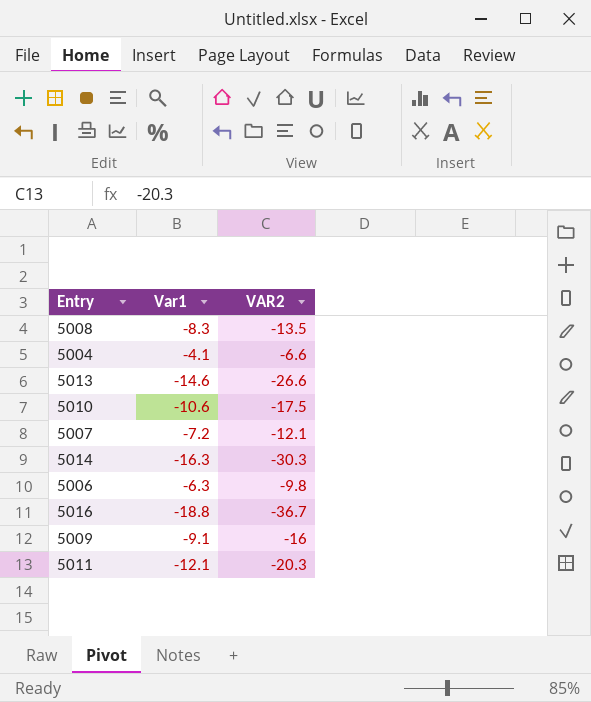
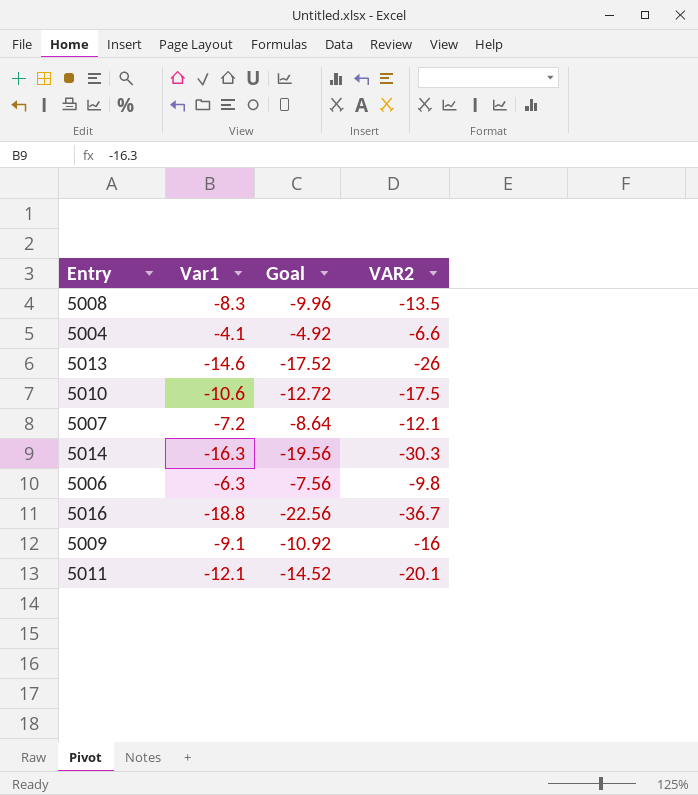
column Goal | formula: none -> [Var1] * 1.2
5013 | VAR2: -26.6 -> -26
5011 | VAR2: -20.3 -> -20.1

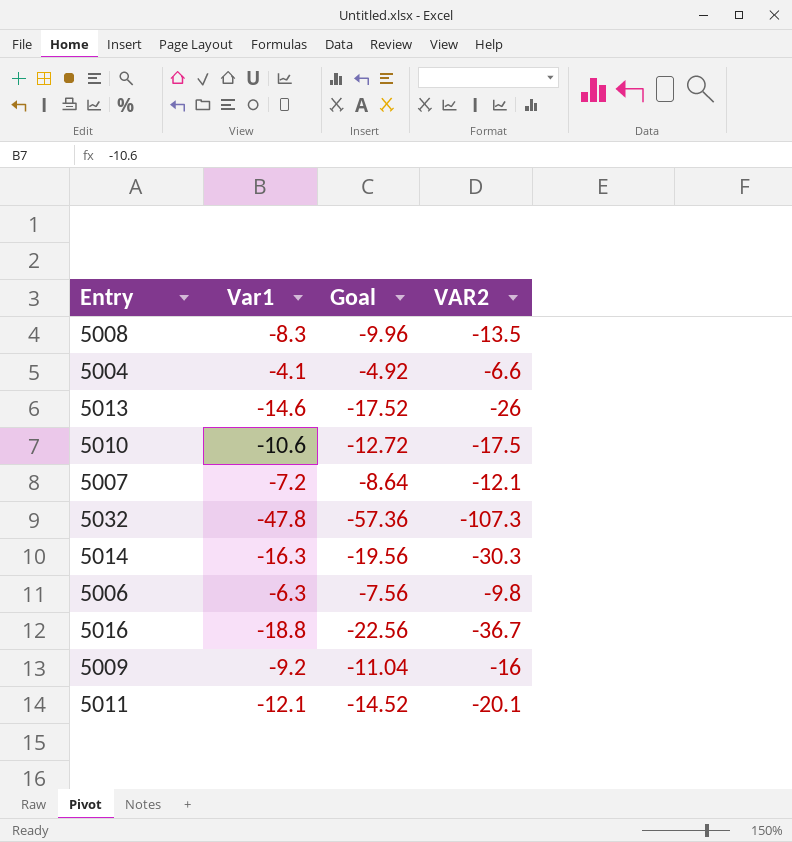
row 5032: none -> -47.8 | -57.36 | -107.3
5009 | Var1: -9.1 -> -9.2
5009 | Goal: -10.92 -> -11.04

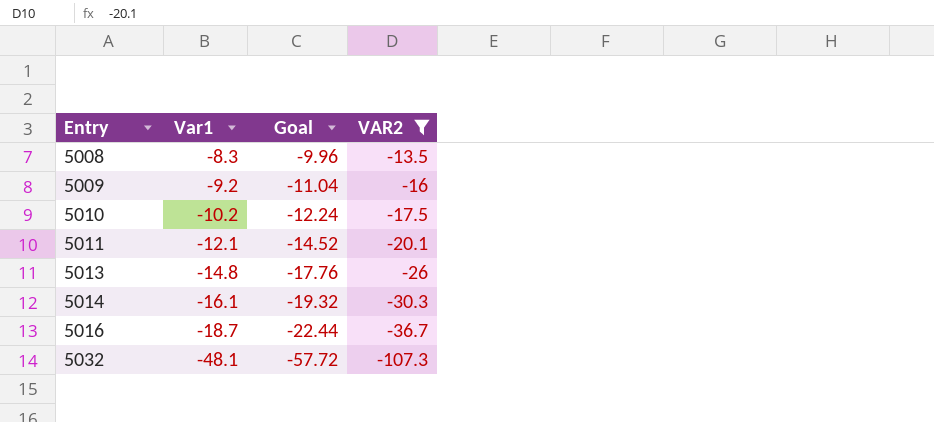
filter: none -> VAR2 <= -13.5
row order: none -> Entry ascending
5010 | Var1: -10.6 -> -10.2
5010 | Goal: -12.72 -> -12.24
5013 | Var1: -14.6 -> -14.8
5013 | Goal: -17.52 -> -17.76
5014 | Var1: -16.3 -> -16.1
5014 | Goal: -19.56 -> -19.32
5016 | Var1: -18.8 -> -18.7
5016 | Goal: -22.56 -> -22.44
5032 | Var1: -47.8 -> -48.1
5032 | Goal: -57.36 -> -57.72

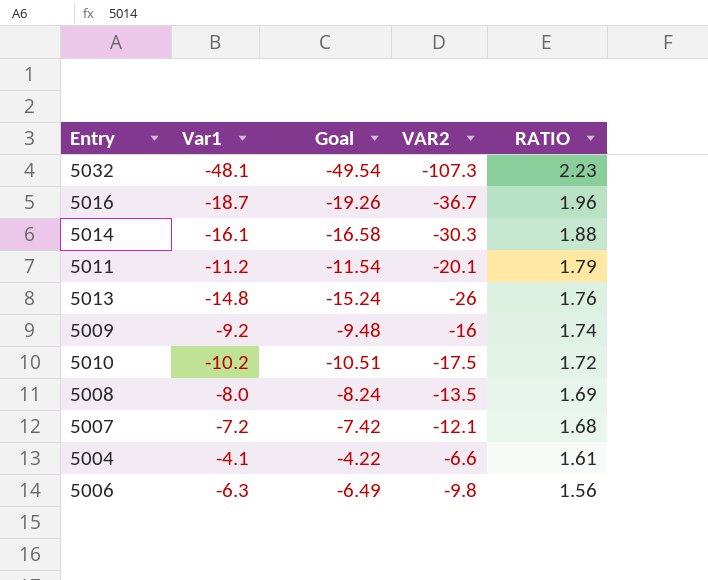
filter: VAR2 <= -13.5 -> none
row order: Entry ascending -> RATIO descending
column Goal | formula: [Var1] * 1.2 -> [Var1] * 1.03
column RATIO | formula: none -> [VAR2] / [Var1]
5011 | Var1: -12.1 -> -11.2
5008 | Var1: -8.3 -> -8.0

